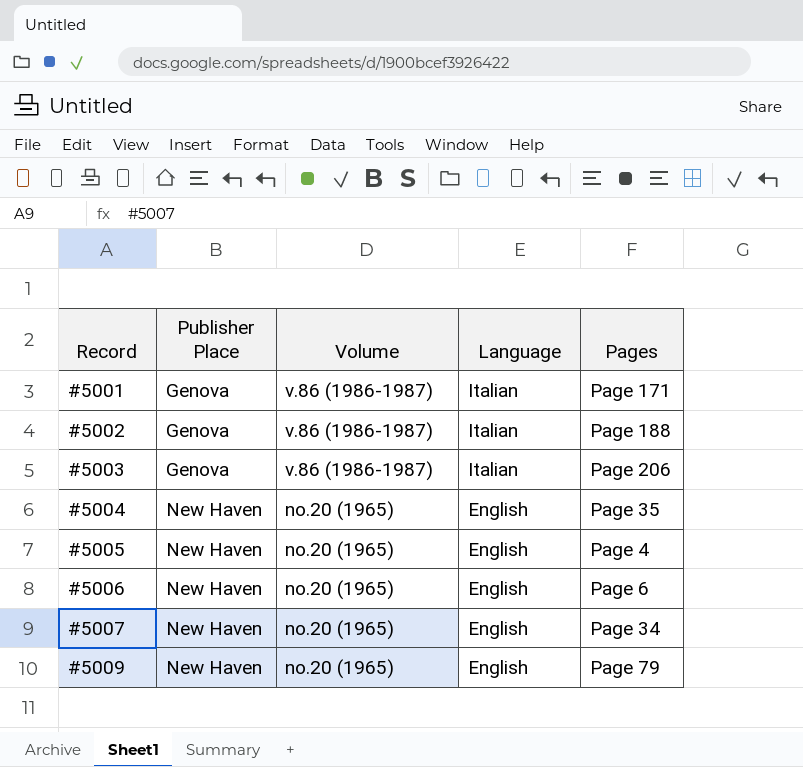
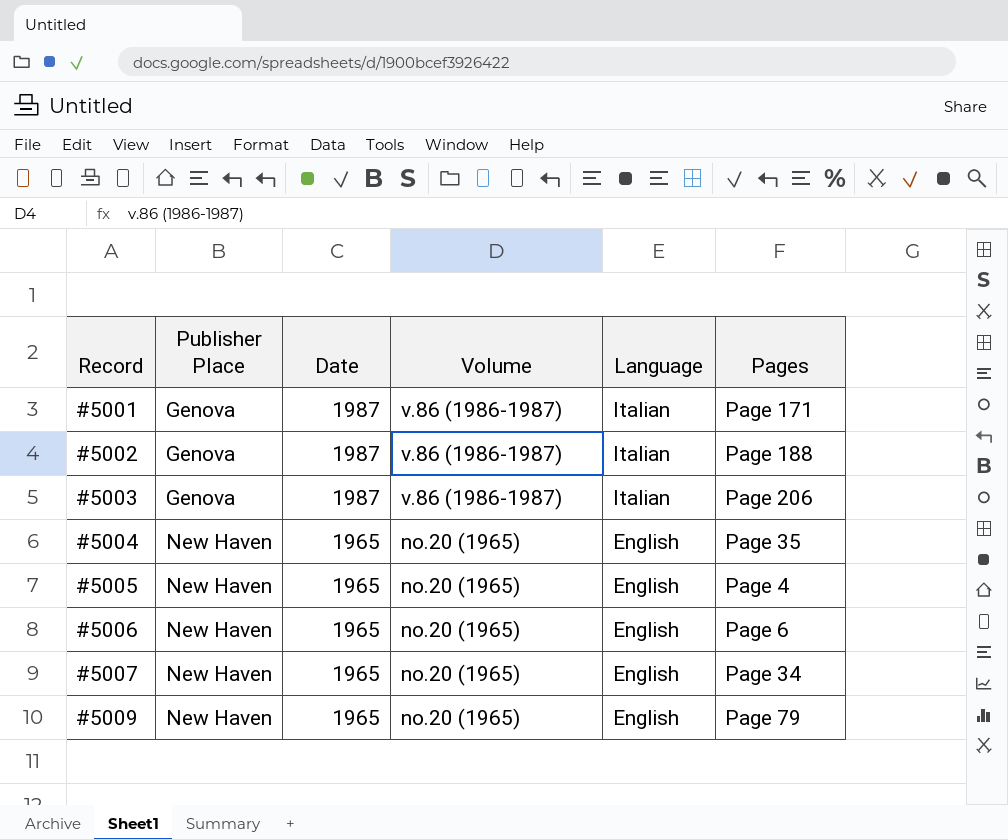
column Date | position: none -> 3

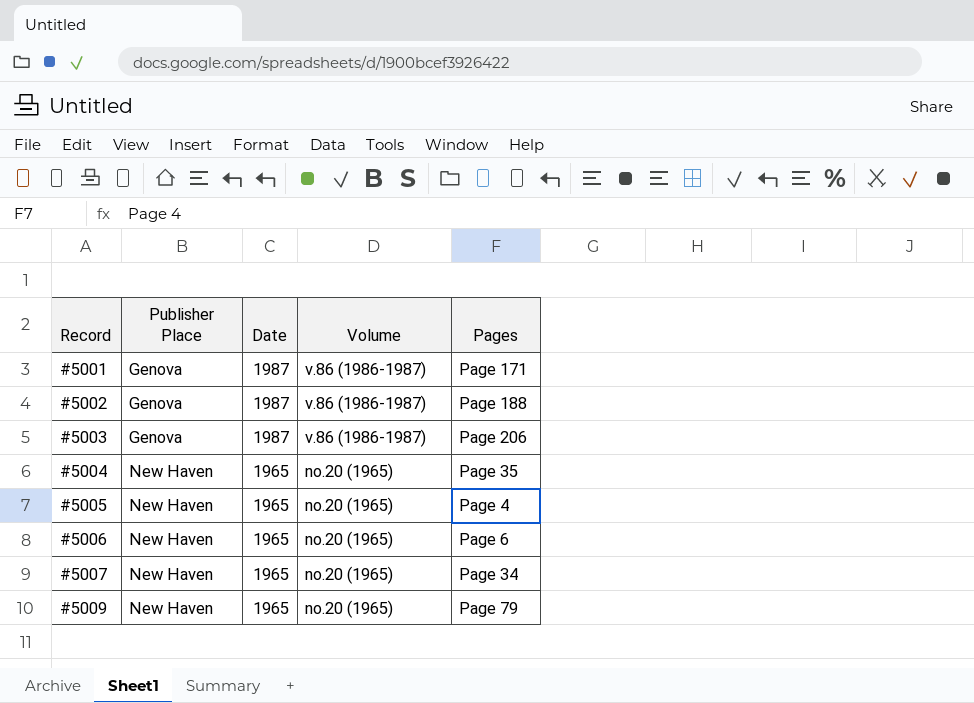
column Language | position: 5 -> none

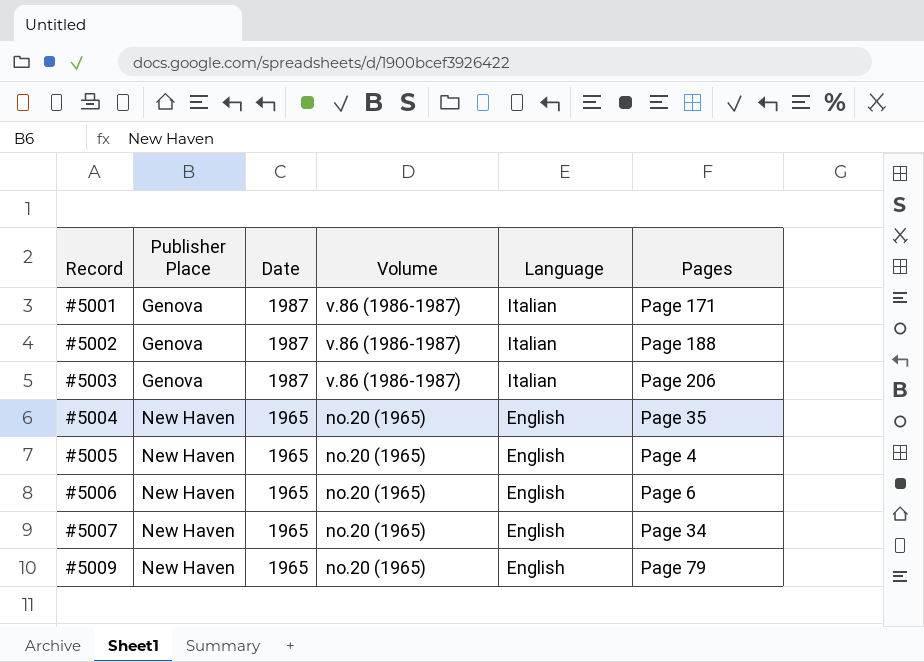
column Language | position: none -> 5

